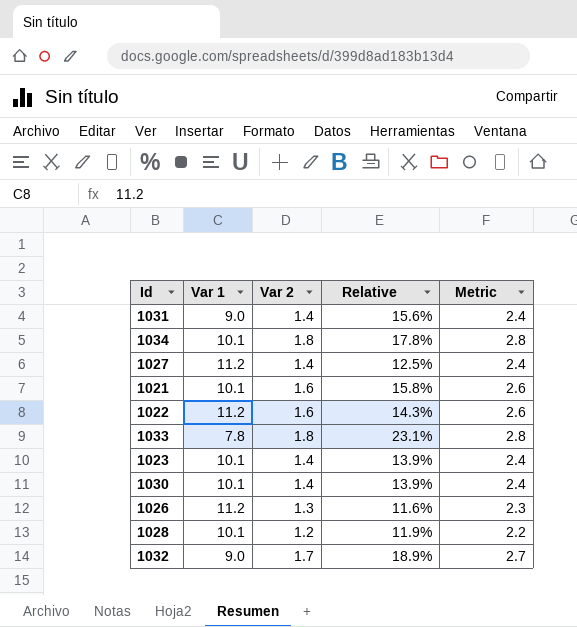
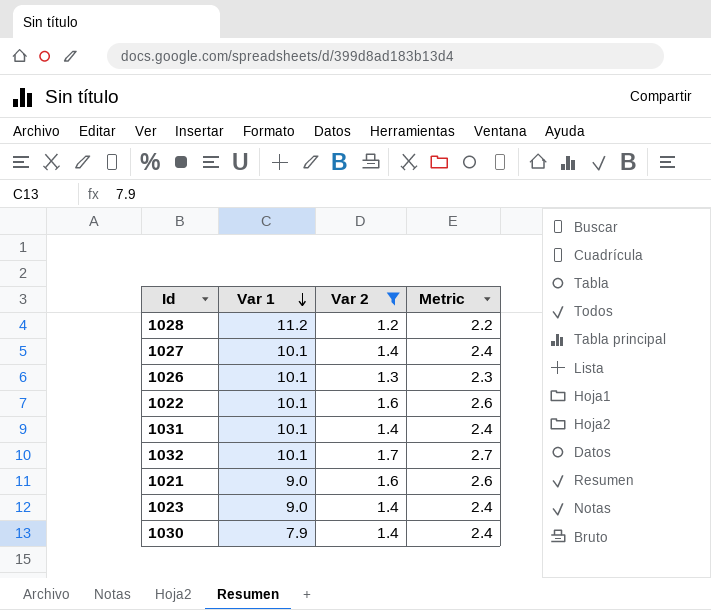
filter: none -> Var 2 != 1.8
row order: none -> Var 1 descending
column Relative | formula: [Var 2] / [Var 1] -> none
1028 | Var 1: 10.1 -> 11.2
1027 | Var 1: 11.2 -> 10.1
1026 | Var 1: 11.2 -> 10.1
1022 | Var 1: 11.2 -> 10.1
1031 | Var 1: 9.0 -> 10.1
1032 | Var 1: 9.0 -> 10.1
1021 | Var 1: 10.1 -> 9.0
1023 | Var 1: 10.1 -> 9.0
1030 | Var 1: 10.1 -> 7.9

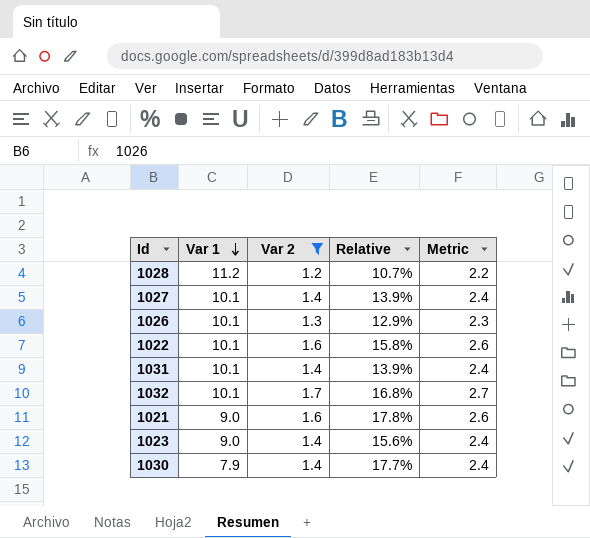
column Relative | formula: none -> [Var 2] / [Var 1]

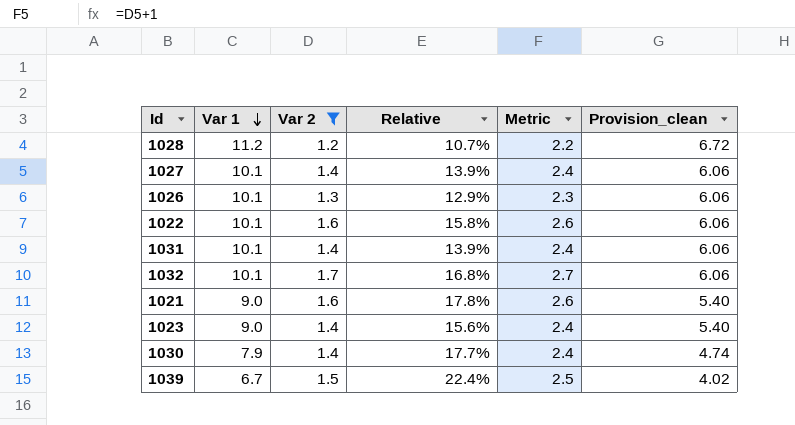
column Provision_clean | formula: none -> [Var 1] * 0.6
row 1039: none -> 6.7 | 1.5 | 22.4% | 2.5 | 4.02

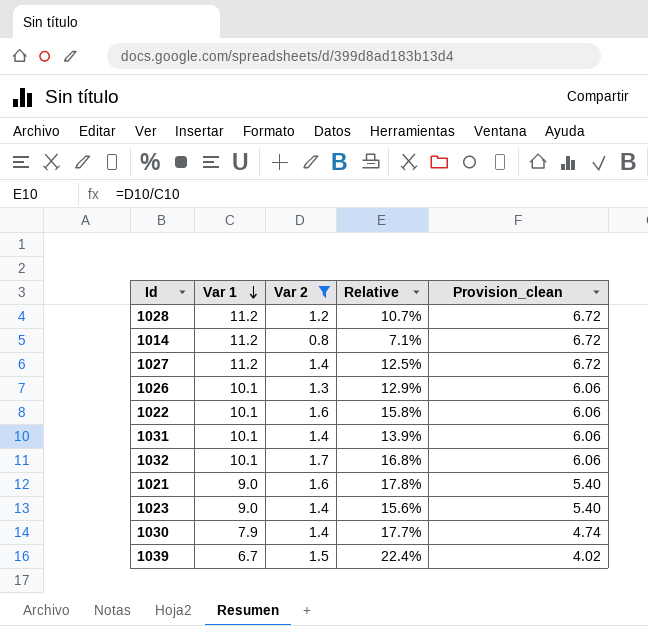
column Metric | formula: [Var 2] + 1 -> none
row 1014: none -> 11.2 | 0.8 | 7.1% | 6.72
1027 | Var 1: 10.1 -> 11.2
1027 | Relative: 13.9% -> 12.5%
1027 | Provision_clean: 6.06 -> 6.72

